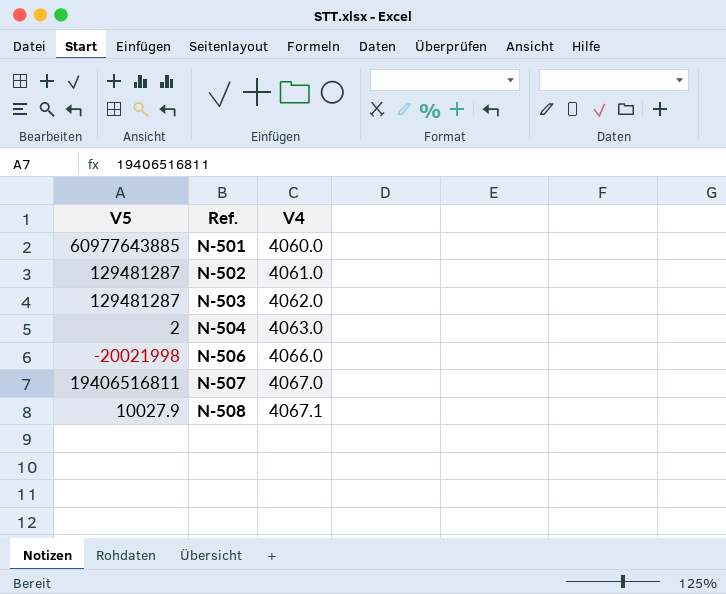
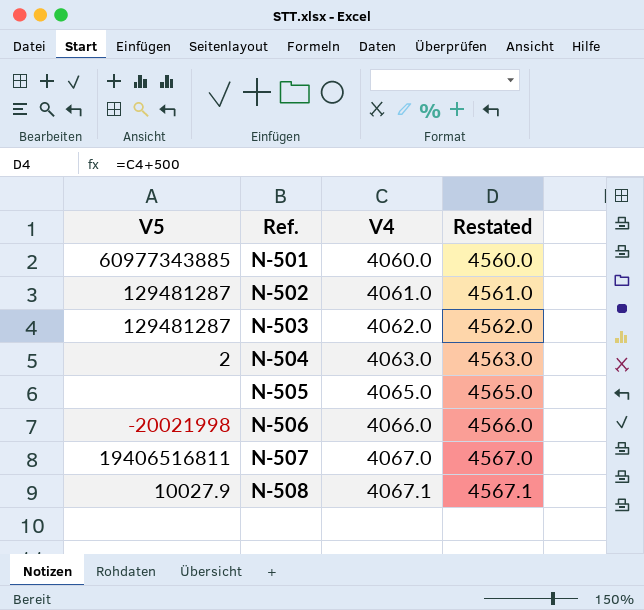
column Restated | formula: none -> [V4] + 500
N-501 | V5: 60977643885 -> 60977343885
row N-505: none -> none | 4065.0 | 4565.0

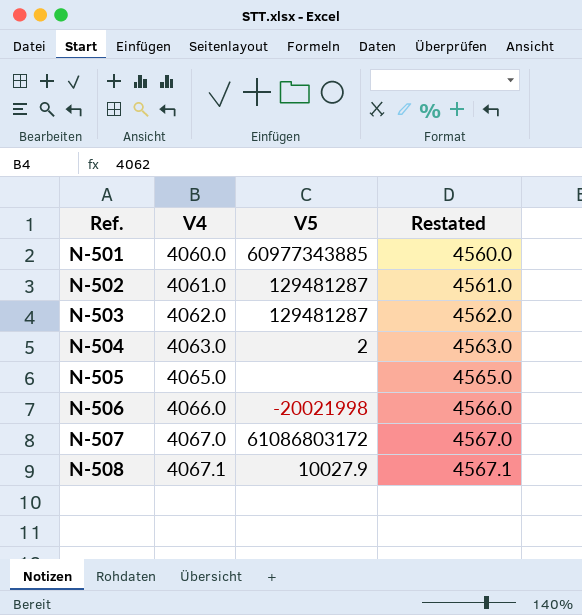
column V5 | position: 1 -> 3
N-507 | V5: 19406516811 -> 61086803172

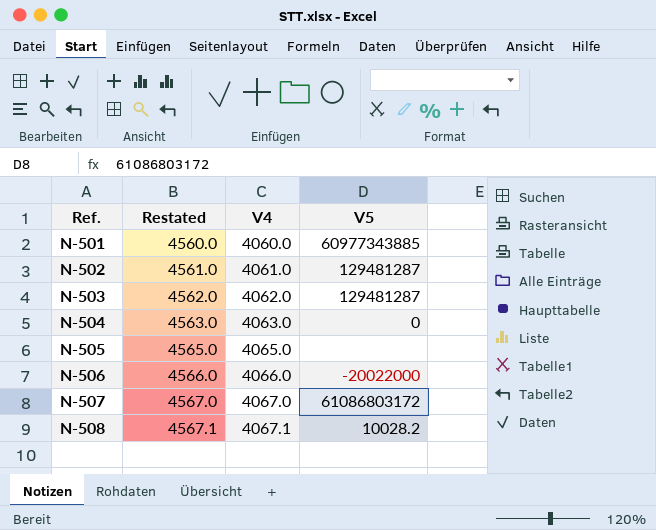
column Restated | position: 4 -> 2
N-504 | V5: 2 -> 0
N-506 | V5: -20021998 -> -20022000
N-508 | V5: 10027.9 -> 10028.2

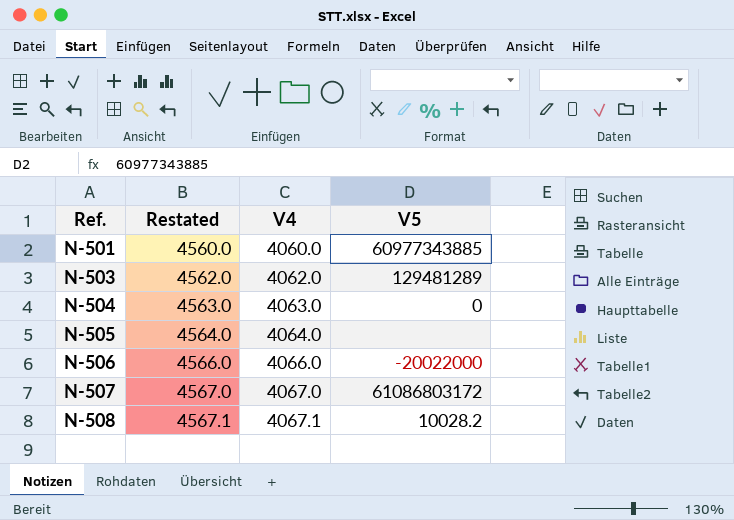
row N-502: 4561.0 | 4061.0 | 129481287 -> none
N-503 | V5: 129481287 -> 129481289
N-505 | Restated: 4565.0 -> 4564.0
N-505 | V4: 4065.0 -> 4064.0

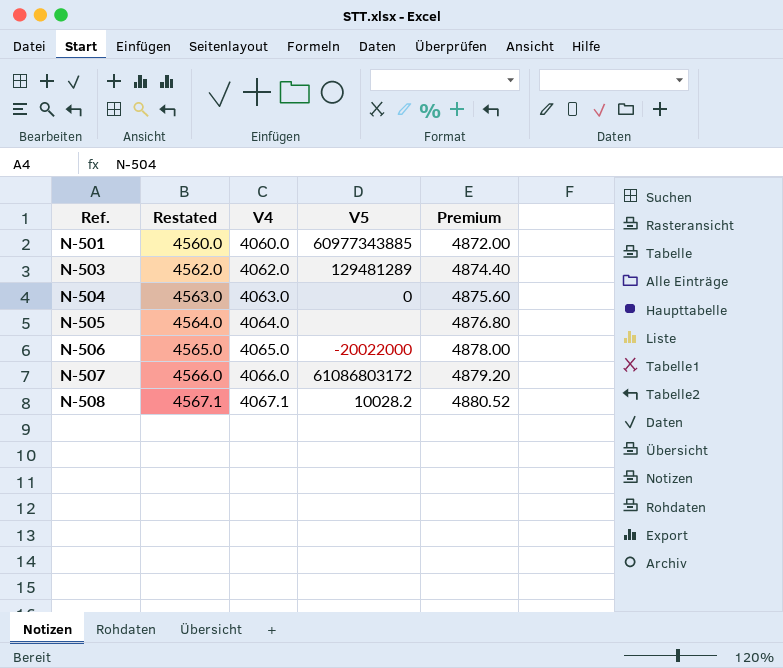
column Premium | formula: none -> [V4] * 1.2
N-506 | Restated: 4566.0 -> 4565.0
N-506 | V4: 4066.0 -> 4065.0
N-507 | Restated: 4567.0 -> 4566.0
N-507 | V4: 4067.0 -> 4066.0

